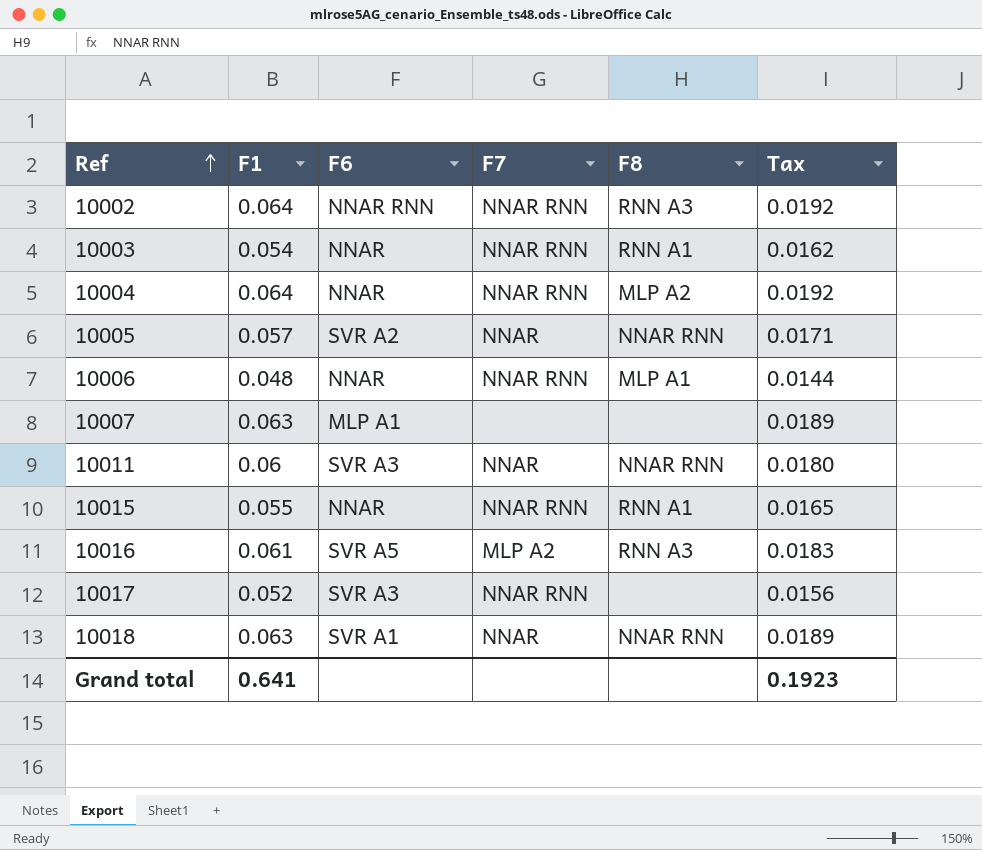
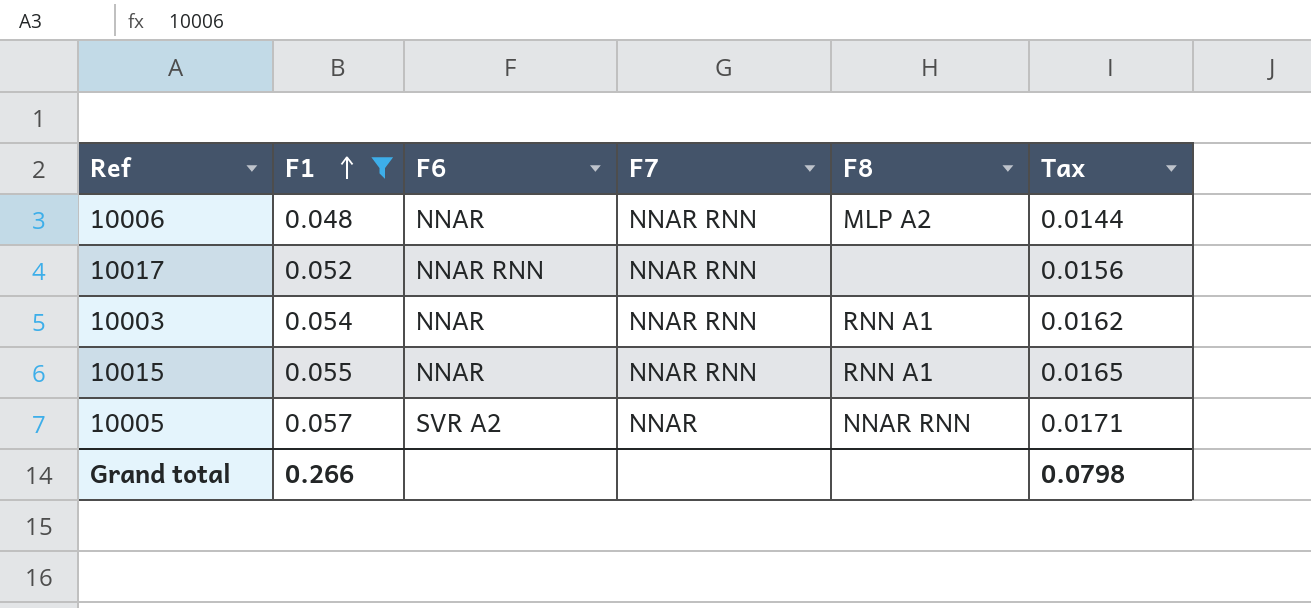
filter: none -> F1 <= 0.057
row order: Ref ascending -> F1 ascending
10006 | F8: MLP A1 -> MLP A2
10017 | F6: SVR A3 -> NNAR RNN
Grand total | F1: 0.641 -> 0.266
Grand total | Tax: 0.1923 -> 0.0798

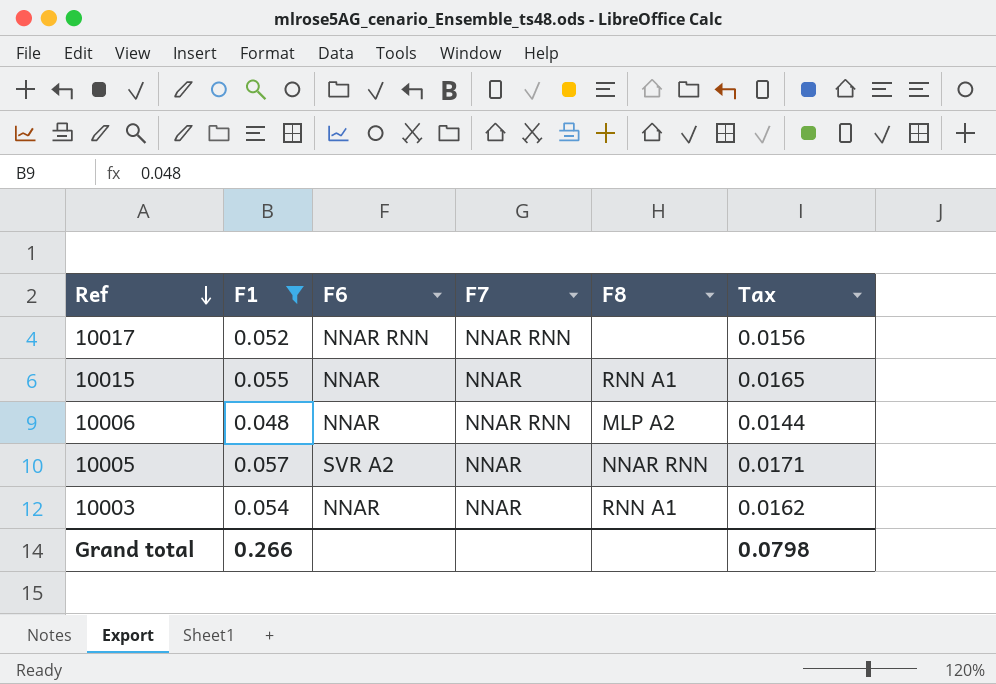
row order: F1 ascending -> Ref descending
10015 | F7: NNAR RNN -> NNAR
10003 | F7: NNAR RNN -> NNAR

